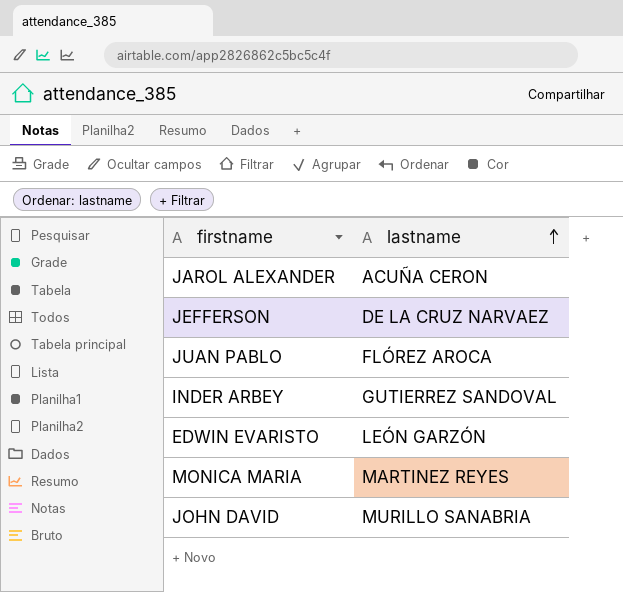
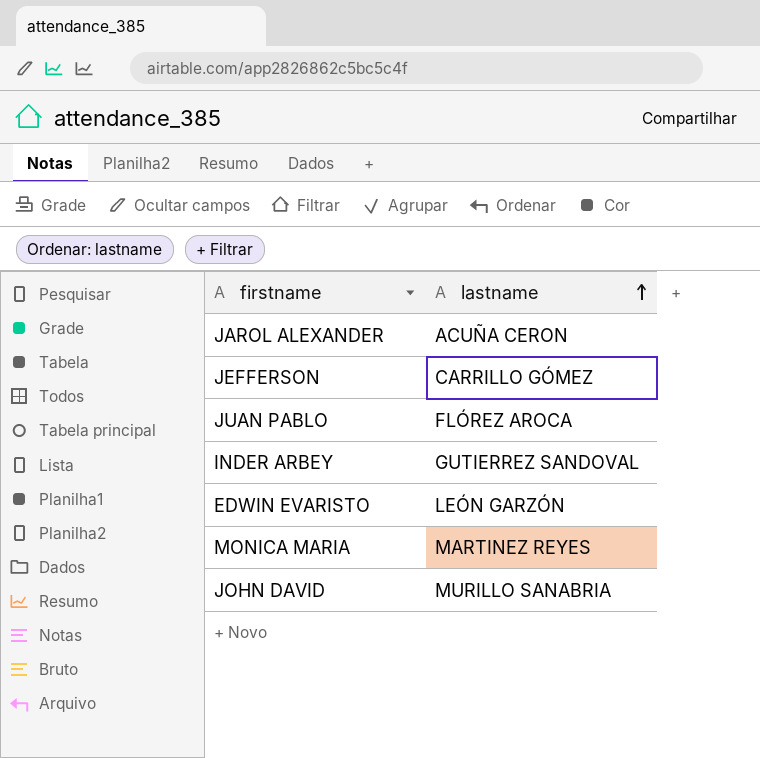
JEFFERSON | lastname: DE LA CRUZ NARVAEZ -> CARRILLO GÓMEZ

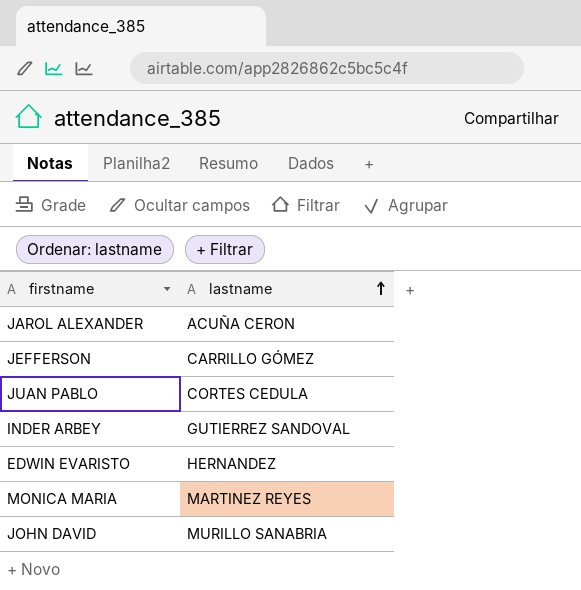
JUAN PABLO | lastname: FLÓREZ AROCA -> CORTES CEDULA
EDWIN EVARISTO | lastname: LEÓN GARZÓN -> HERNANDEZ

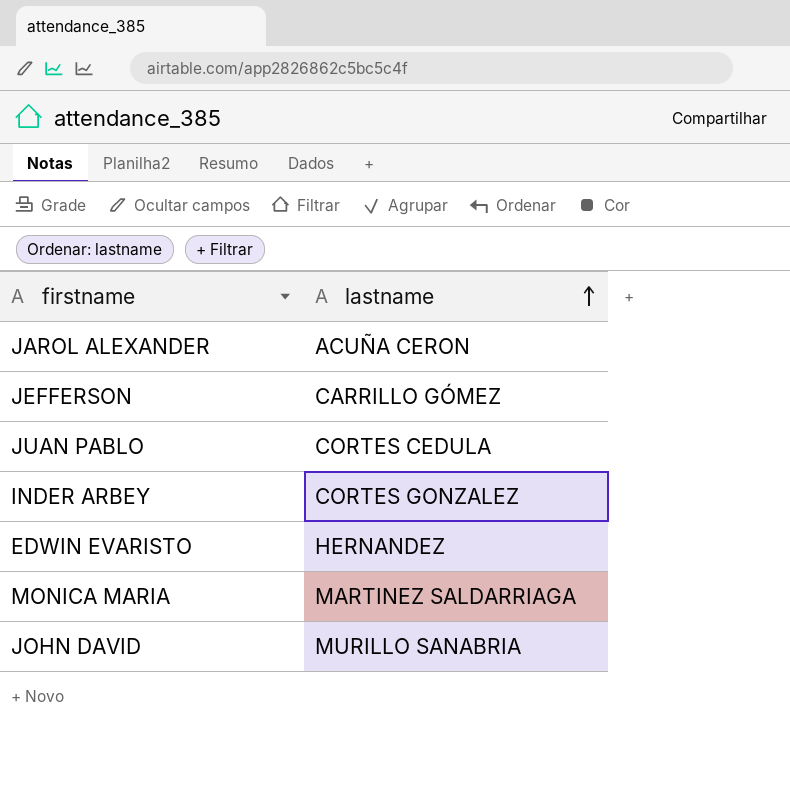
INDER ARBEY | lastname: GUTIERREZ SANDOVAL -> CORTES GONZALEZ
MONICA MARIA | lastname: MARTINEZ REYES -> MARTINEZ SALDARRIAGA

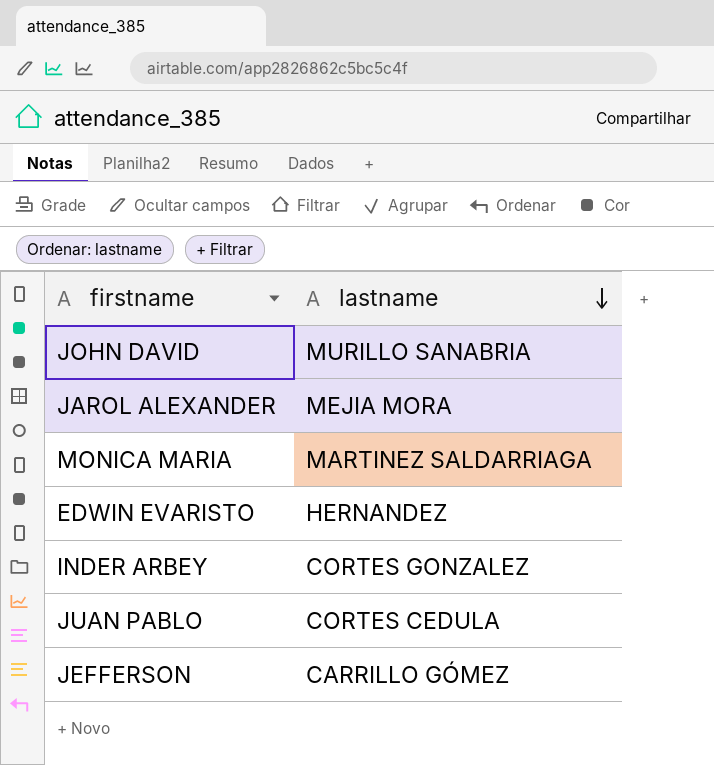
row order: lastname ascending -> lastname descending
JAROL ALEXANDER | lastname: ACUÑA CERON -> MEJIA MORA

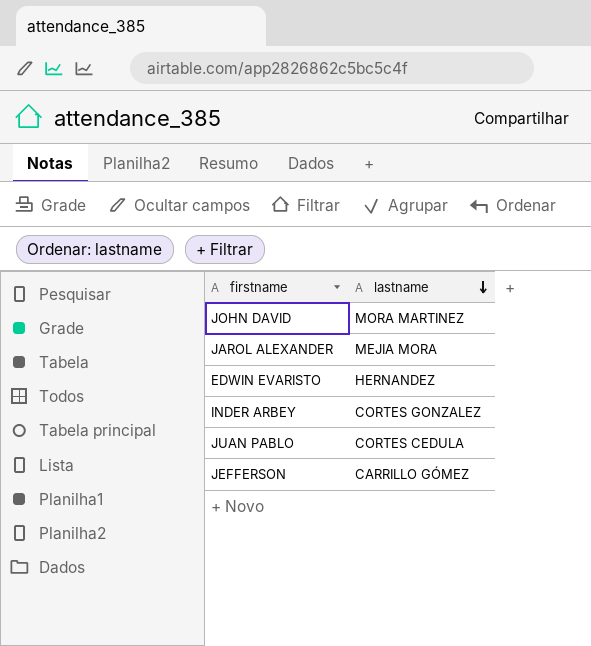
row MONICA MARIA: MARTINEZ SALDARRIAGA -> none
JOHN DAVID | lastname: MURILLO SANABRIA -> MORA MARTINEZ

